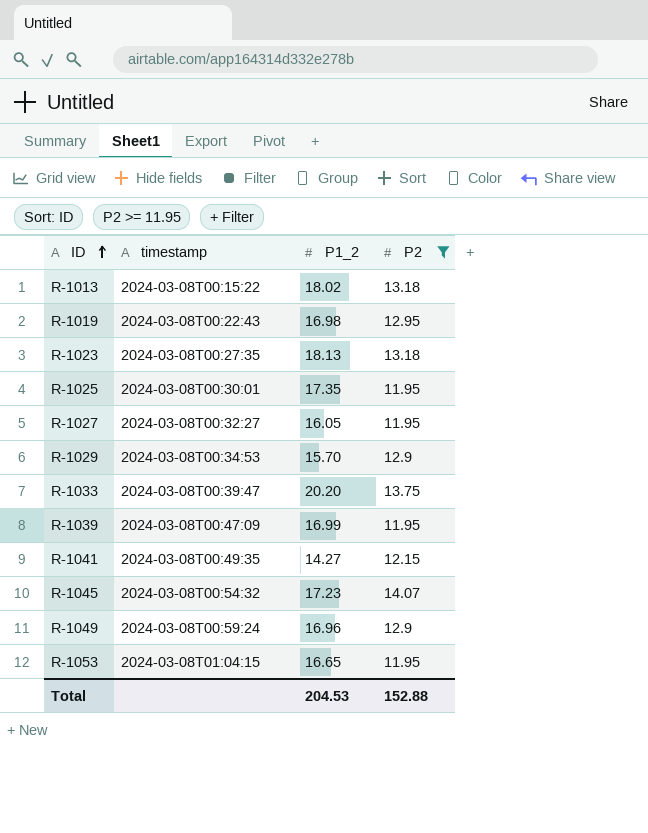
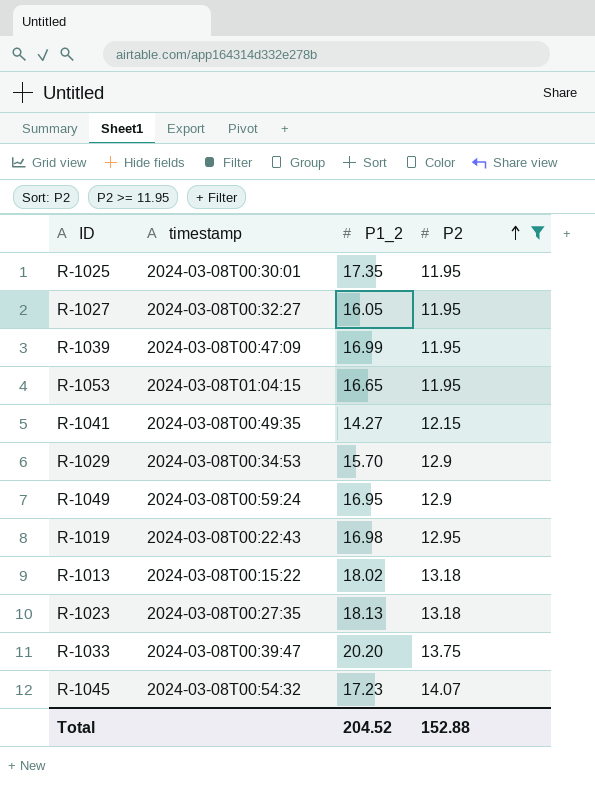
row order: ID ascending -> P2 ascending
R-1049 | P1_2: 16.96 -> 16.95
Total | P1_2: 204.53 -> 204.52

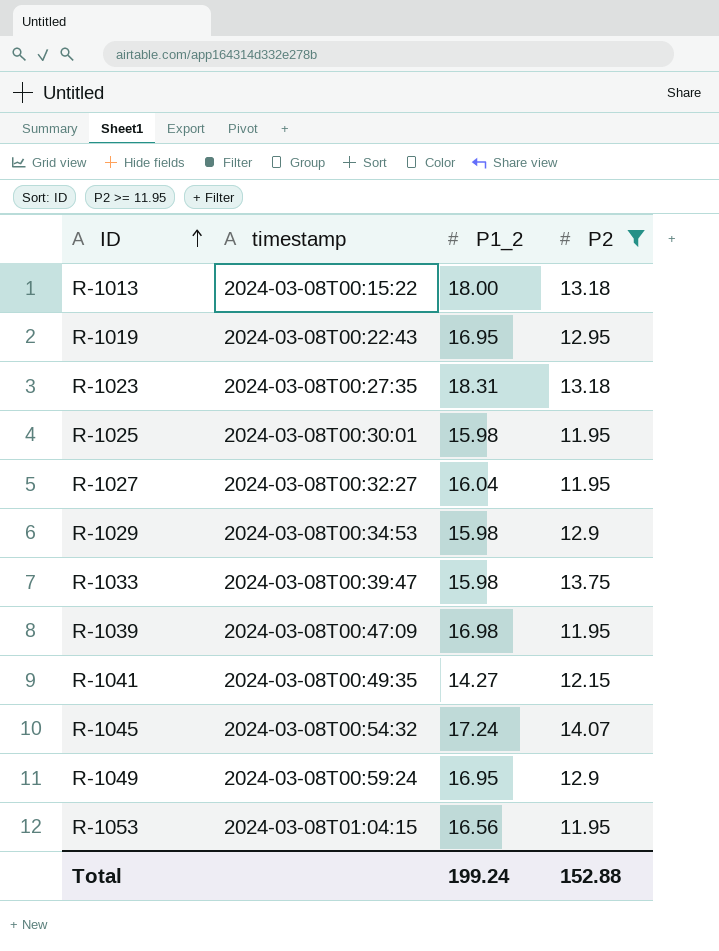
row order: P2 ascending -> ID ascending
R-1013 | P1_2: 18.02 -> 18.00
R-1019 | P1_2: 16.98 -> 16.95
R-1023 | P1_2: 18.13 -> 18.31
R-1025 | P1_2: 17.35 -> 15.98
R-1027 | P1_2: 16.05 -> 16.04
R-1029 | P1_2: 15.70 -> 15.98
R-1033 | P1_2: 20.20 -> 15.98
R-1039 | P1_2: 16.99 -> 16.98
R-1045 | P1_2: 17.23 -> 17.24
R-1053 | P1_2: 16.65 -> 16.56
Total | P1_2: 204.52 -> 199.24

